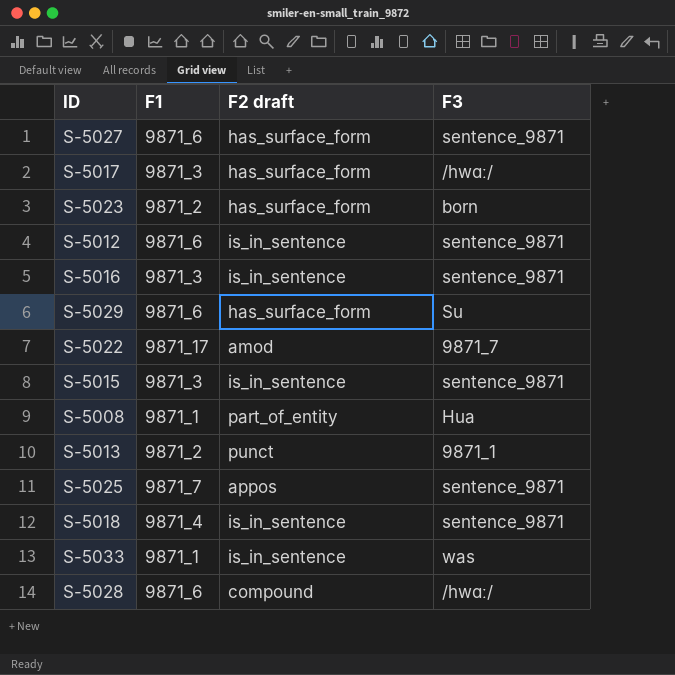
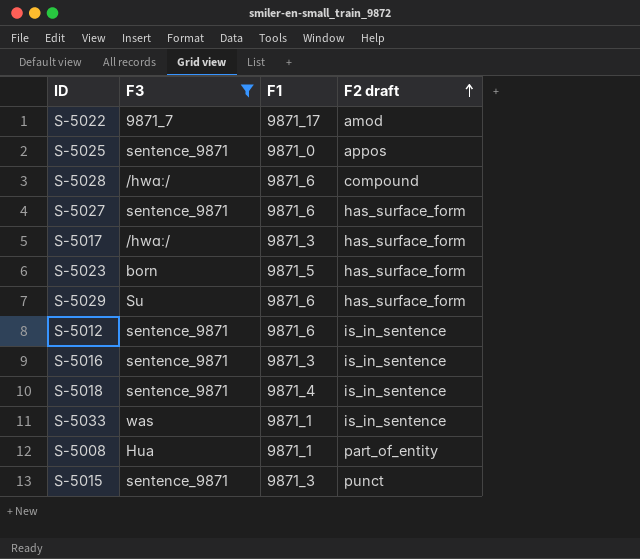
filter: none -> F3 != 9871_1
row order: none -> F2 draft ascending
column F3 | position: 4 -> 2
S-5025 | F1: 9871_7 -> 9871_0
S-5023 | F1: 9871_2 -> 9871_5
S-5015 | F2 draft: is_in_sentence -> punct

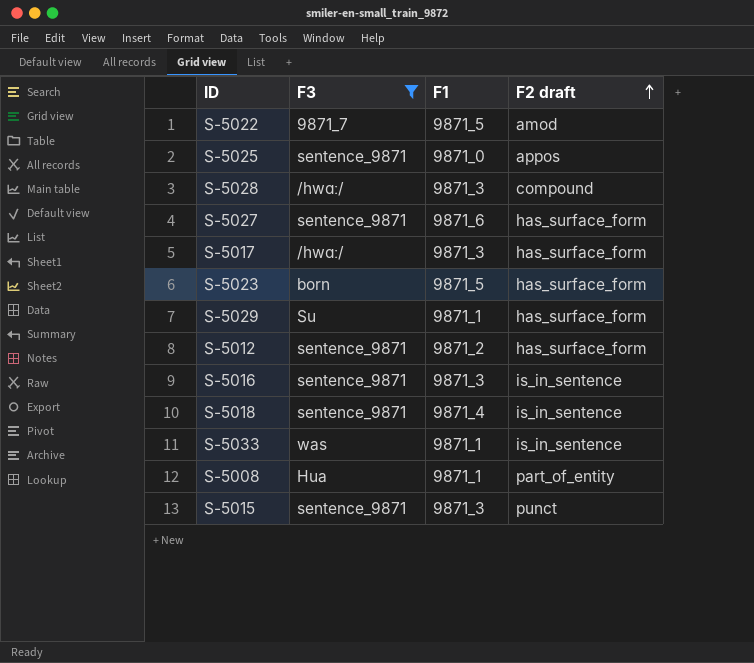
S-5022 | F1: 9871_17 -> 9871_5
S-5028 | F1: 9871_6 -> 9871_3
S-5029 | F1: 9871_6 -> 9871_1
S-5012 | F1: 9871_6 -> 9871_2
S-5012 | F2 draft: is_in_sentence -> has_surface_form

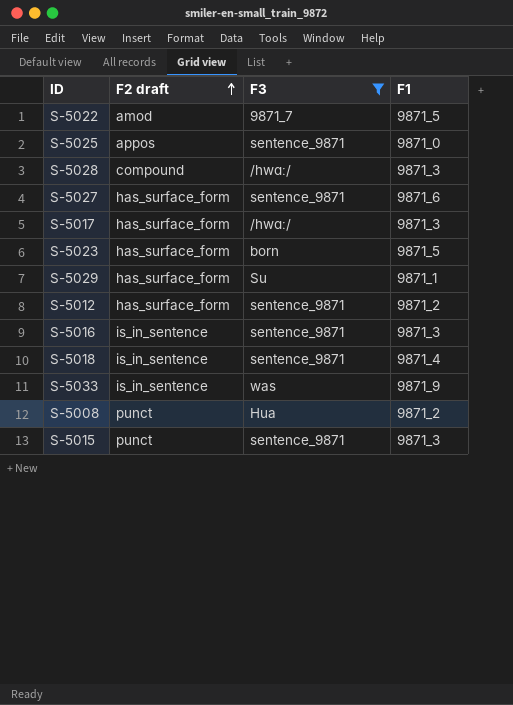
column F2 draft | position: 4 -> 2
S-5033 | F1: 9871_1 -> 9871_9
S-5008 | F2 draft: part_of_entity -> punct
S-5008 | F1: 9871_1 -> 9871_2

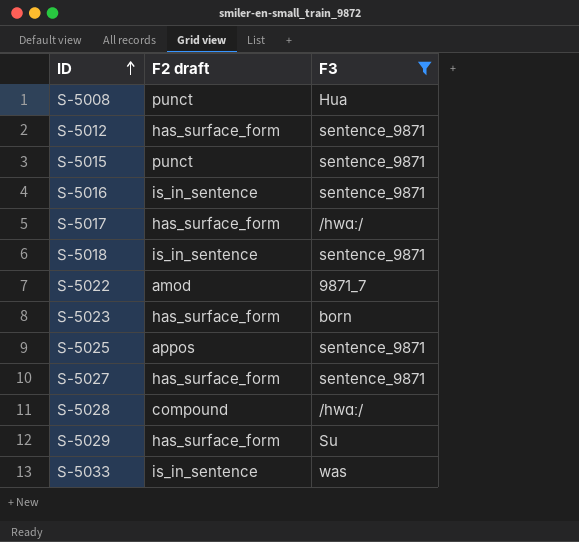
row order: F2 draft ascending -> ID ascending
column F1 | position: 4 -> none

